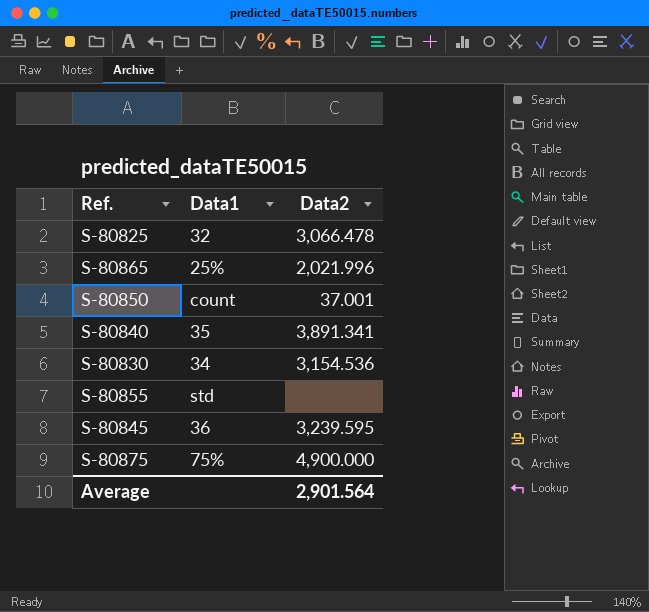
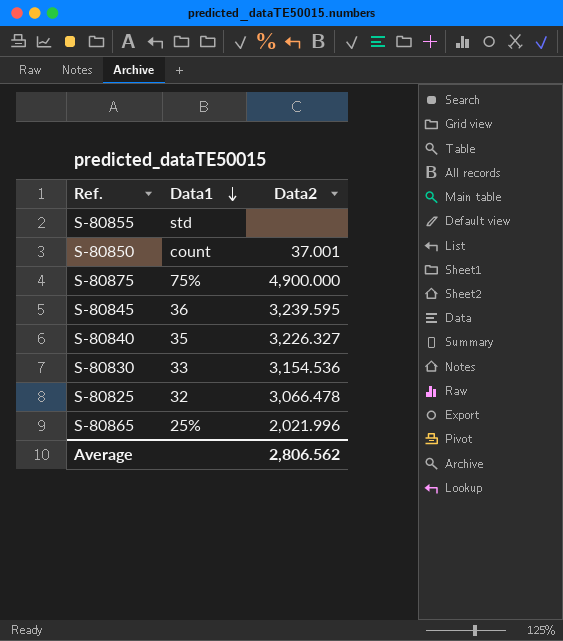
row order: none -> Data1 descending
S-80840 | Data2: 3,891.341 -> 3,226.327
S-80830 | Data1: 34 -> 33
Average | Data2: 2,901.564 -> 2,806.562

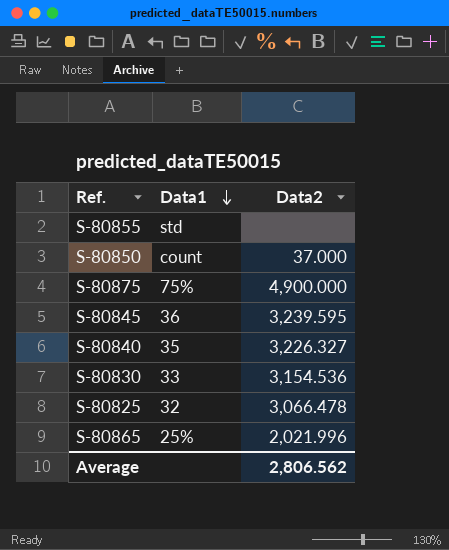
S-80850 | Data2: 37.001 -> 37.000

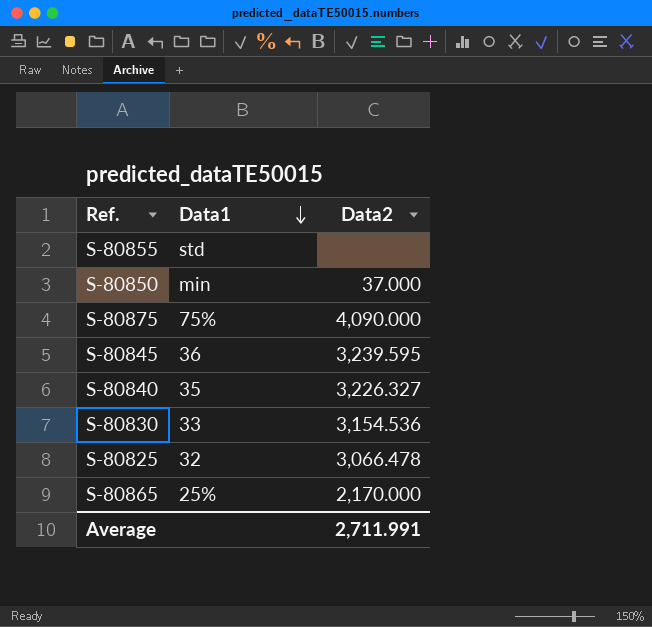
S-80850 | Data1: count -> min
S-80875 | Data2: 4,900.000 -> 4,090.000
S-80865 | Data2: 2,021.996 -> 2,170.000
Average | Data2: 2,806.562 -> 2,711.991

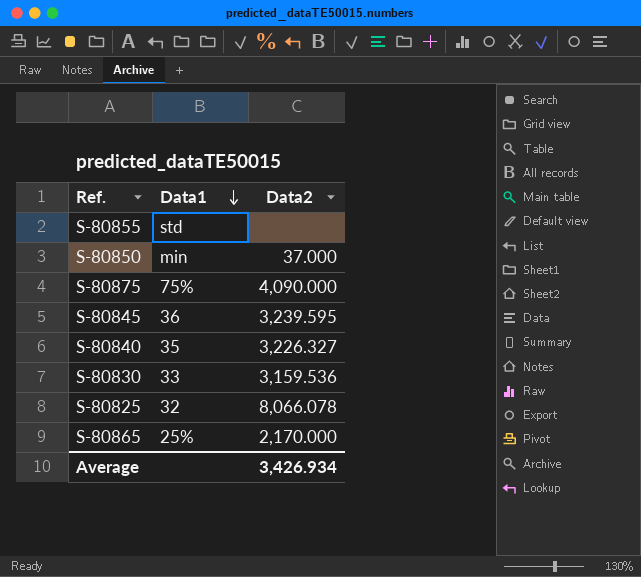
S-80830 | Data2: 3,154.536 -> 3,159.536
S-80825 | Data2: 3,066.478 -> 8,066.078
Average | Data2: 2,711.991 -> 3,426.934

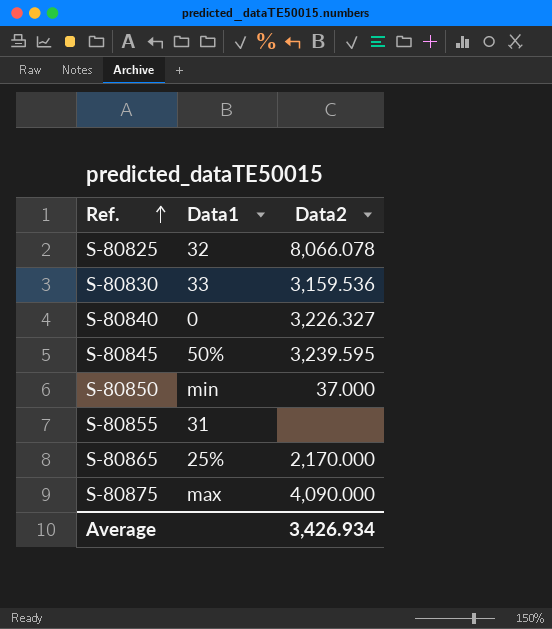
row order: Data1 descending -> Ref. ascending
S-80840 | Data1: 35 -> 0
S-80845 | Data1: 36 -> 50%
S-80855 | Data1: std -> 31
S-80875 | Data1: 75% -> max

